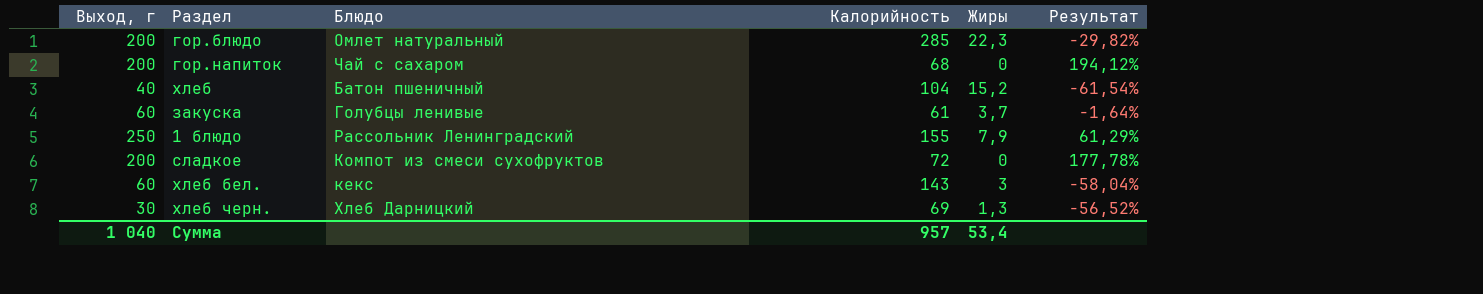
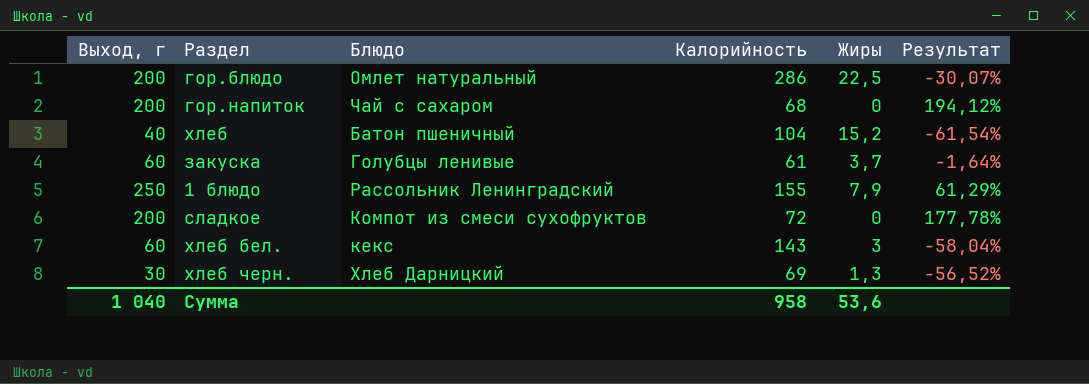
гор.блюдо | Калорийность: 285 -> 286
гор.блюдо | Жиры: 22,3 -> 22,5
гор.блюдо | Результат: -29,82% -> -30,07%
Сумма | Калорийность: 957 -> 958
Сумма | Жиры: 53,4 -> 53,6

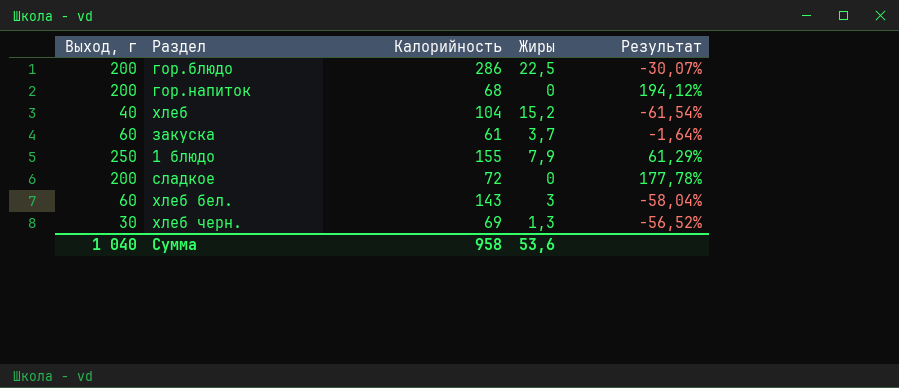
column Блюдо | position: 3 -> none

